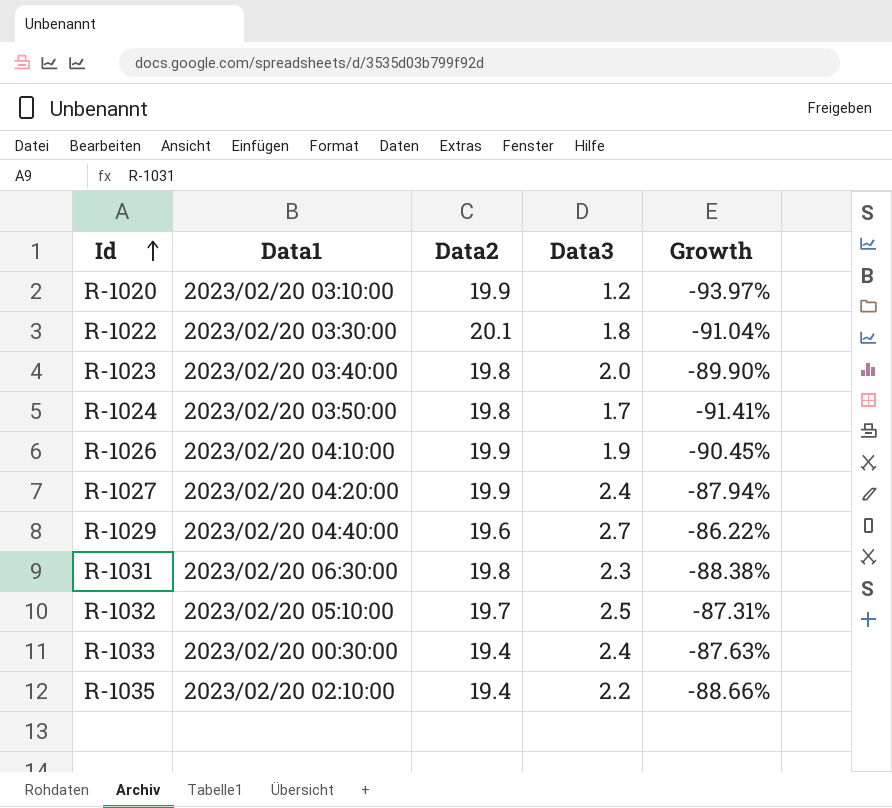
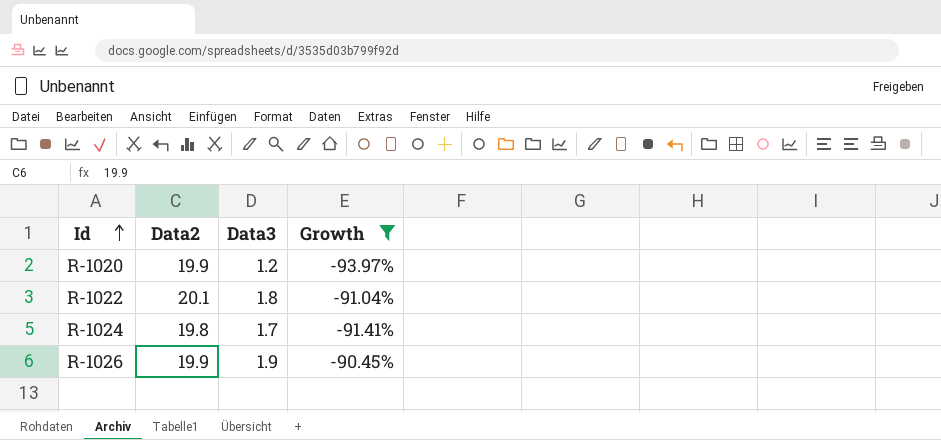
filter: none -> Growth <= -90.45%
column Data1 | position: 2 -> none

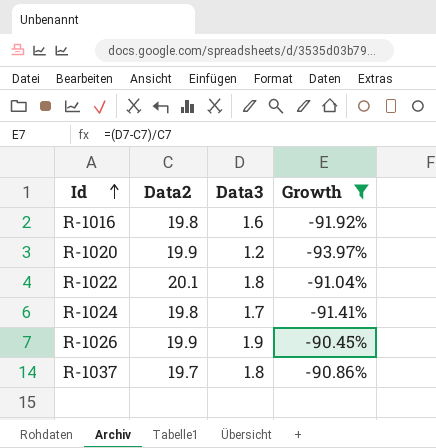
row R-1016: none -> 19.8 | 1.6 | -91.92%
row R-1037: none -> 19.7 | 1.8 | -90.86%

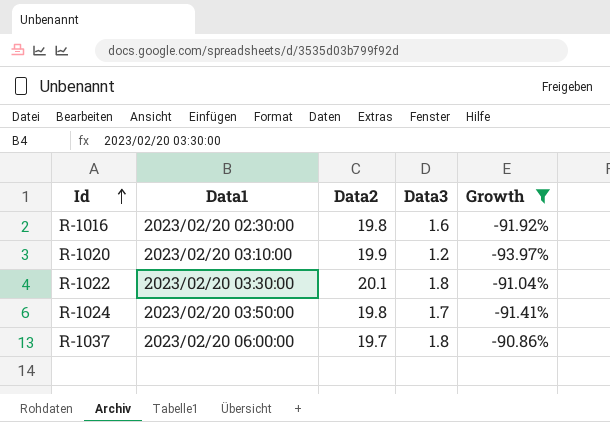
column Data1 | position: none -> 2
row R-1026: 19.9 | 1.9 | -90.45% -> none

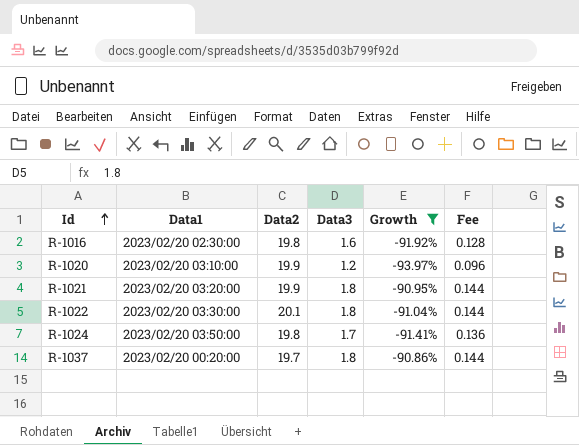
column Fee | formula: none -> [Data3] * 0.08
row R-1021: none -> 2023/02/20 03:20:00 | 19.9 | 1.8 | -90.95% | 0.144
R-1037 | Data1: 2023/02/20 06:00:00 -> 2023/02/20 00:20:00

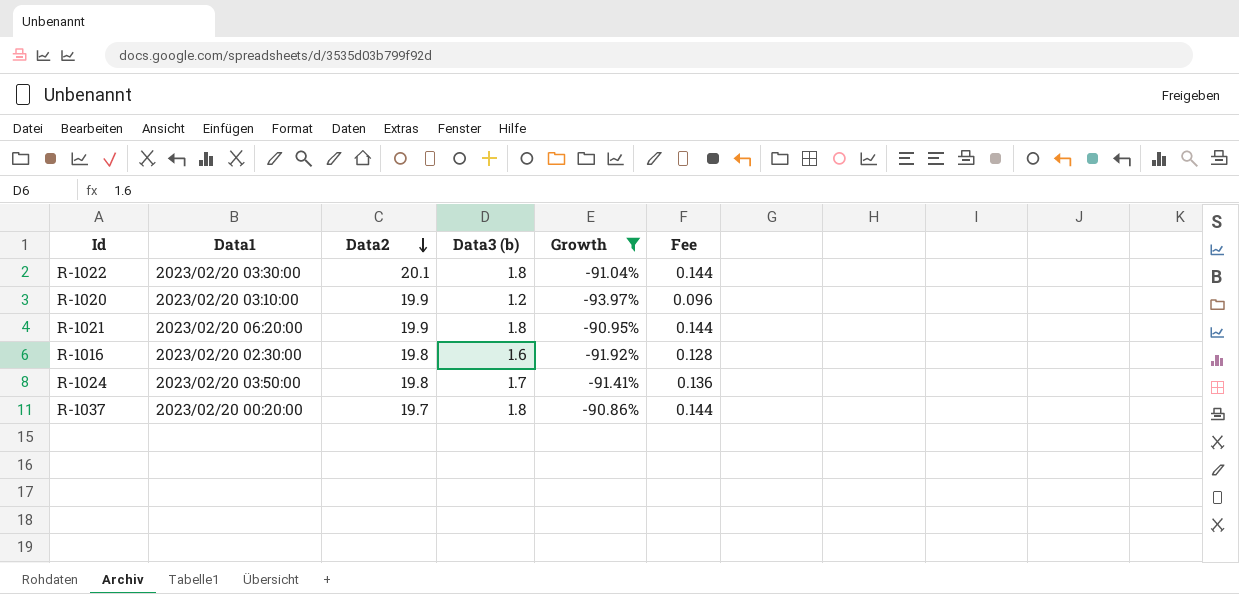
row order: Id ascending -> Data2 descending
column name: Data3 -> Data3 (b)
R-1021 | Data1: 2023/02/20 03:20:00 -> 2023/02/20 06:20:00

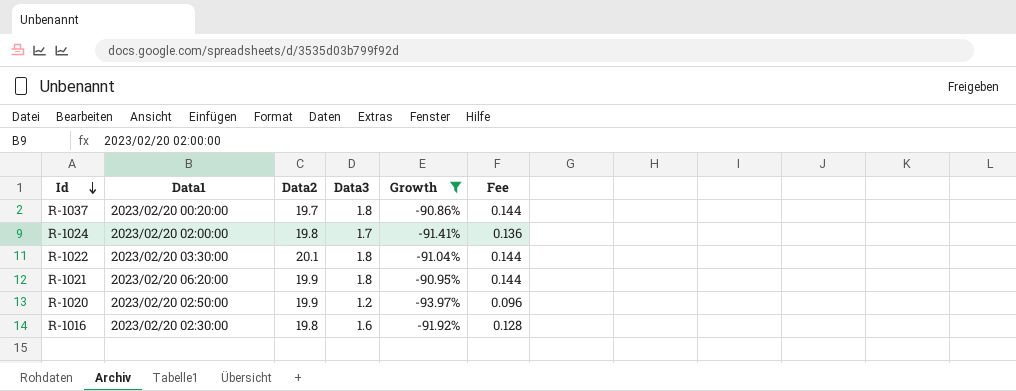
row order: Data2 descending -> Id descending
column name: Data3 (b) -> Data3
R-1024 | Data1: 2023/02/20 03:50:00 -> 2023/02/20 02:00:00
R-1020 | Data1: 2023/02/20 03:10:00 -> 2023/02/20 02:50:00

